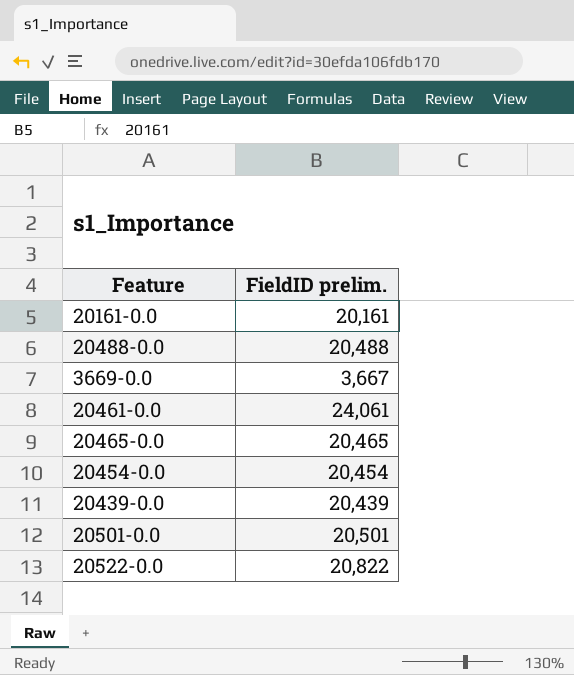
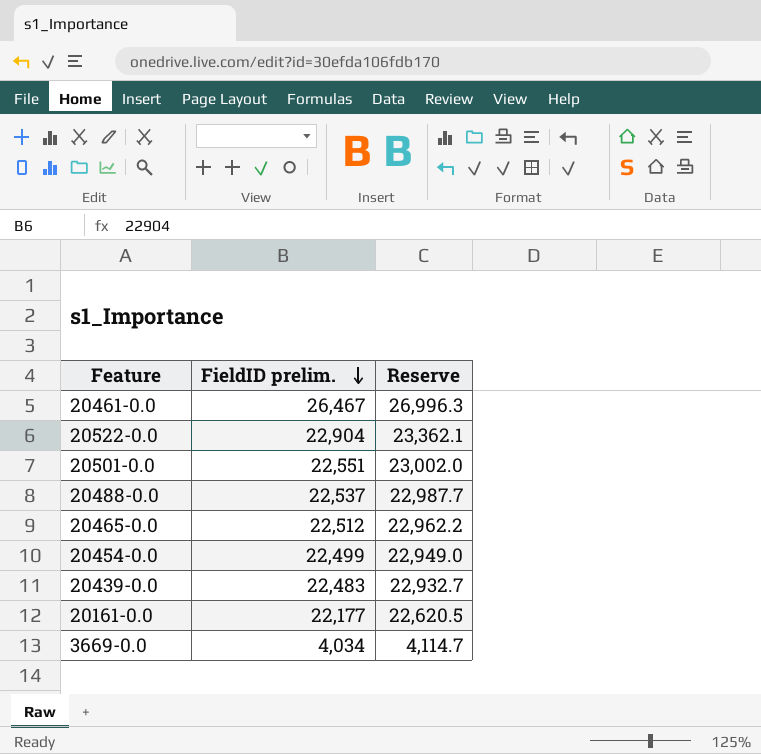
row order: none -> FieldID prelim. descending
column Reserve | formula: none -> [FieldID prelim.] * 1.02
20461-0.0 | FieldID prelim.: 24,061 -> 26,467
20522-0.0 | FieldID prelim.: 20,822 -> 22,904
20501-0.0 | FieldID prelim.: 20,501 -> 22,551
20488-0.0 | FieldID prelim.: 20,488 -> 22,537
20465-0.0 | FieldID prelim.: 20,465 -> 22,512
20454-0.0 | FieldID prelim.: 20,454 -> 22,499
20439-0.0 | FieldID prelim.: 20,439 -> 22,483
20161-0.0 | FieldID prelim.: 20,161 -> 22,177
3669-0.0 | FieldID prelim.: 3,667 -> 4,034

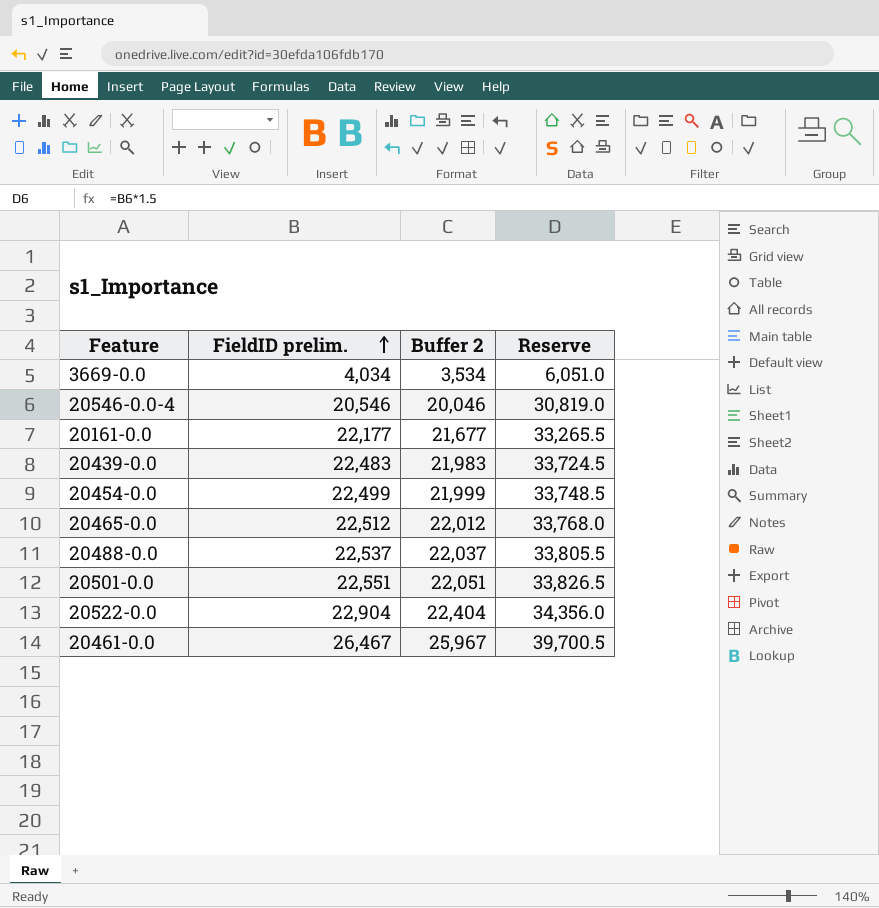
row order: FieldID prelim. descending -> FieldID prelim. ascending
column Buffer 2 | formula: none -> [FieldID prelim.] - 500
column Reserve | formula: [FieldID prelim.] * 1.02 -> [FieldID prelim.] * 1.5
row 20546-0.0-4: none -> 20,546 | 20,046 | 30,819.0

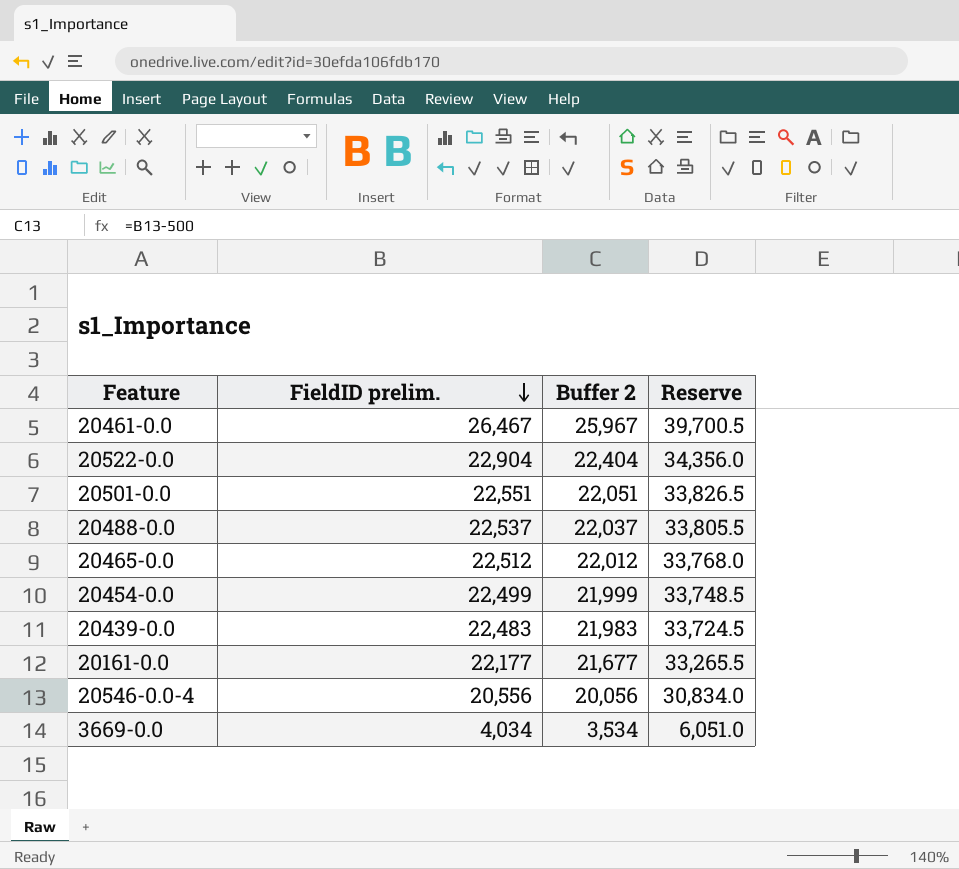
row order: FieldID prelim. ascending -> FieldID prelim. descending
20546-0.0-4 | FieldID prelim.: 20,546 -> 20,556
20546-0.0-4 | Buffer 2: 20,046 -> 20,056
20546-0.0-4 | Reserve: 30,819.0 -> 30,834.0

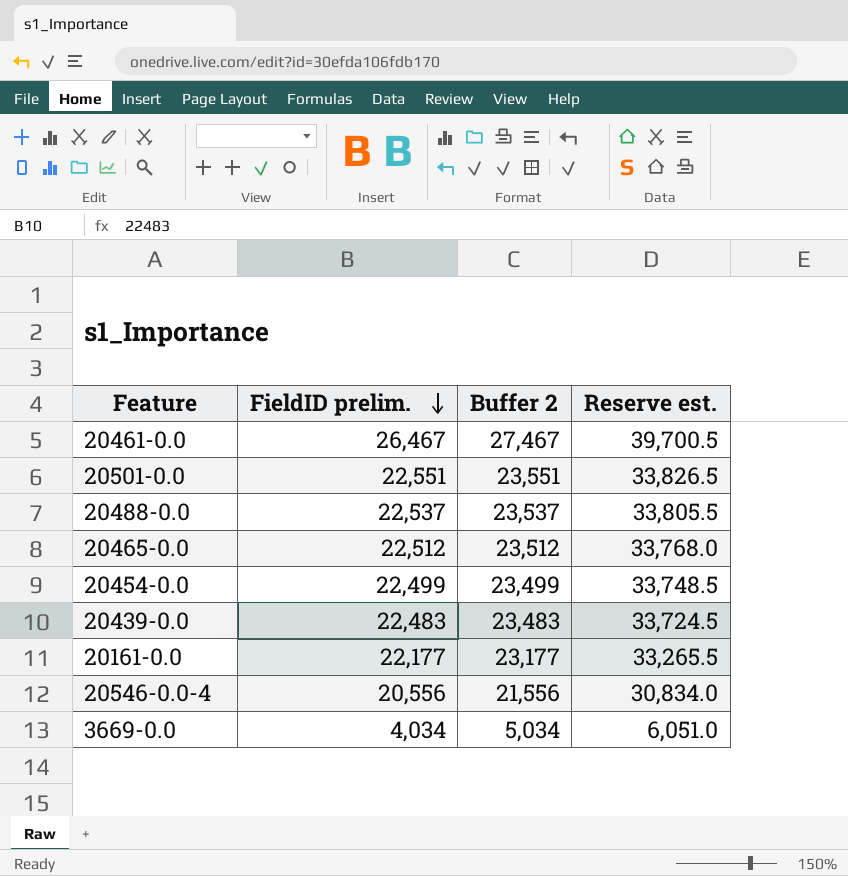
column Buffer 2 | formula: [FieldID prelim.] - 500 -> [FieldID prelim.] + 1000
column name: Reserve -> Reserve est.
row 20522-0.0: 22,904 | 22,404 | 34,356.0 -> none

